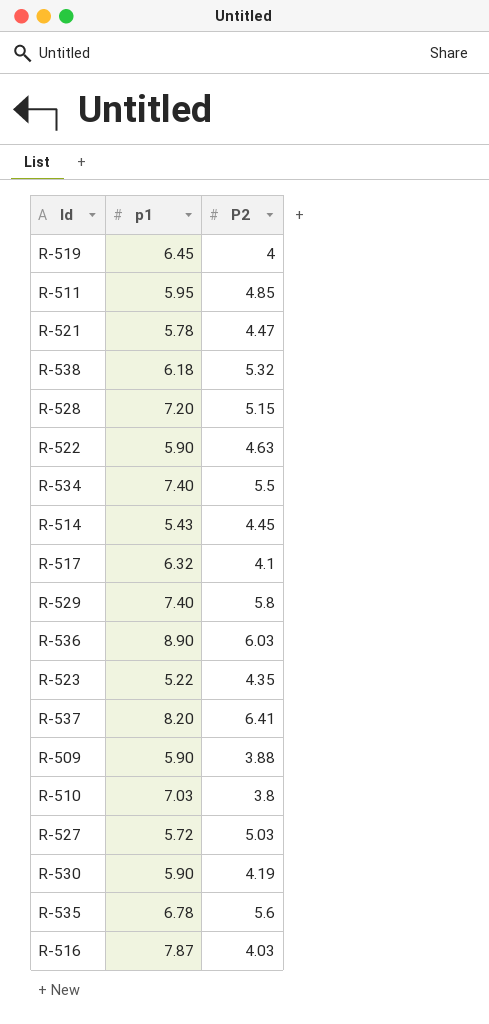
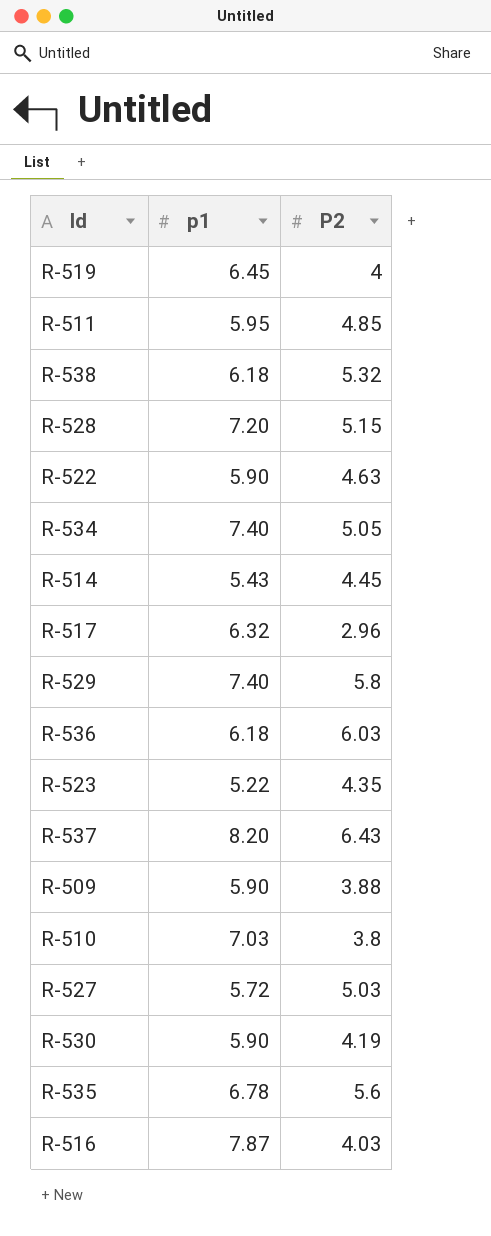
row R-521: 5.78 | 4.47 -> none
R-534 | P2: 5.5 -> 5.05
R-517 | P2: 4.1 -> 2.96
R-536 | p1: 8.90 -> 6.18
R-537 | P2: 6.41 -> 6.43

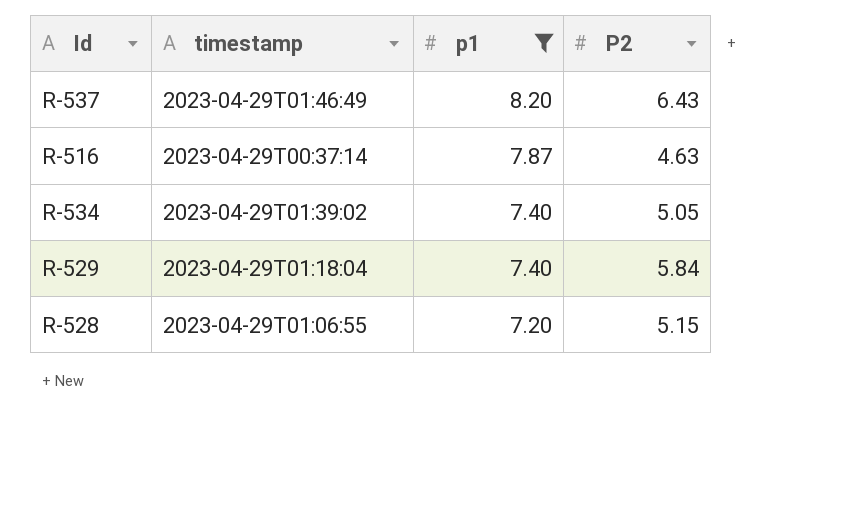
filter: none -> p1 >= 7.20
row order: none -> p1 descending
column timestamp | position: none -> 2
R-516 | P2: 4.03 -> 4.63
R-529 | P2: 5.8 -> 5.84

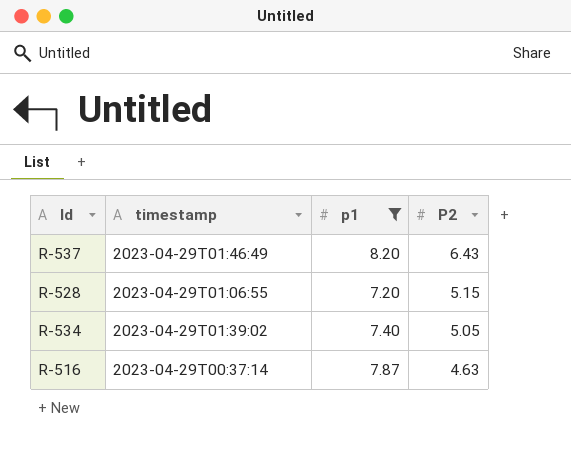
row order: p1 descending -> P2 descending
row R-529: 2023-04-29T01:18:04 | 7.40 | 5.84 -> none

